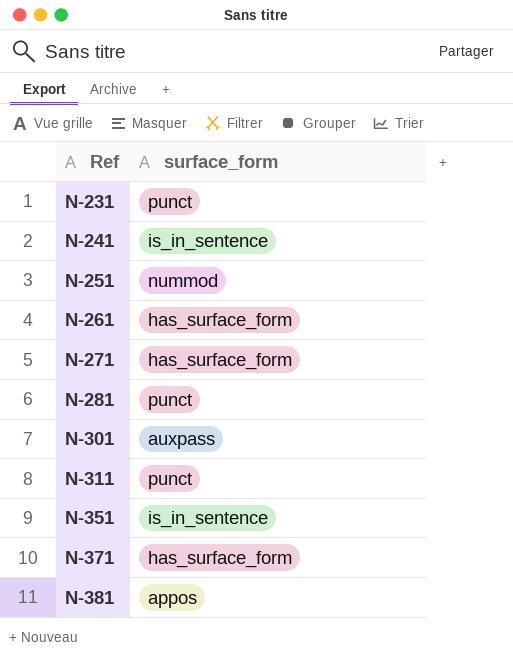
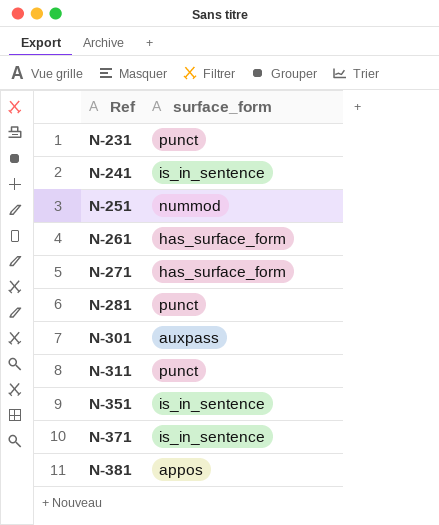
N-371 | surface_form: has_surface_form -> is_in_sentence

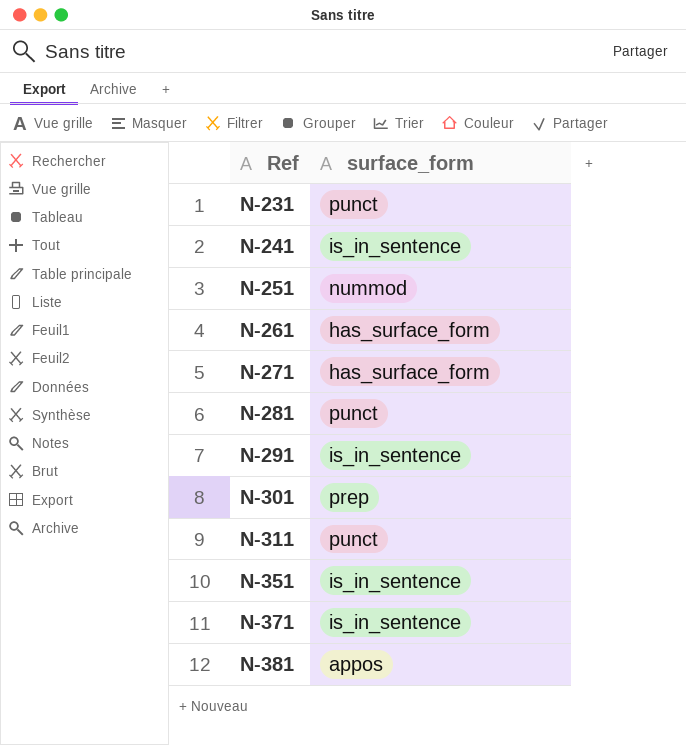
row N-291: none -> is_in_sentence
N-301 | surface_form: auxpass -> prep

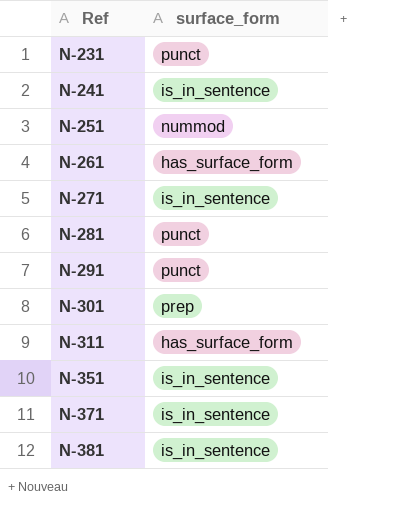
N-271 | surface_form: has_surface_form -> is_in_sentence
N-291 | surface_form: is_in_sentence -> punct
N-311 | surface_form: punct -> has_surface_form
N-381 | surface_form: appos -> is_in_sentence

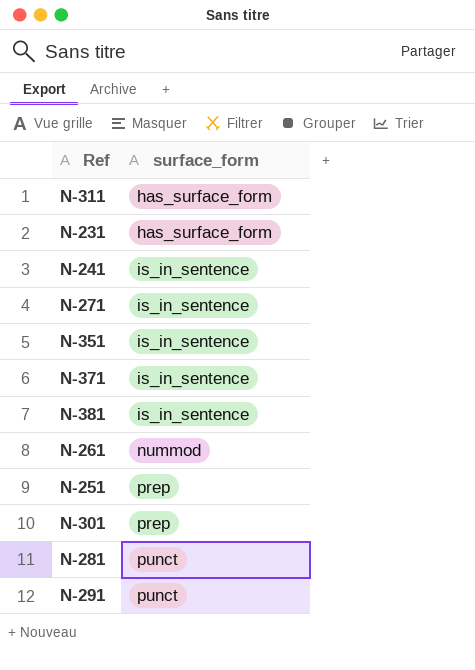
row order: Ref ascending -> surface_form ascending
N-231 | surface_form: punct -> has_surface_form
N-261 | surface_form: has_surface_form -> nummod
N-251 | surface_form: nummod -> prep

